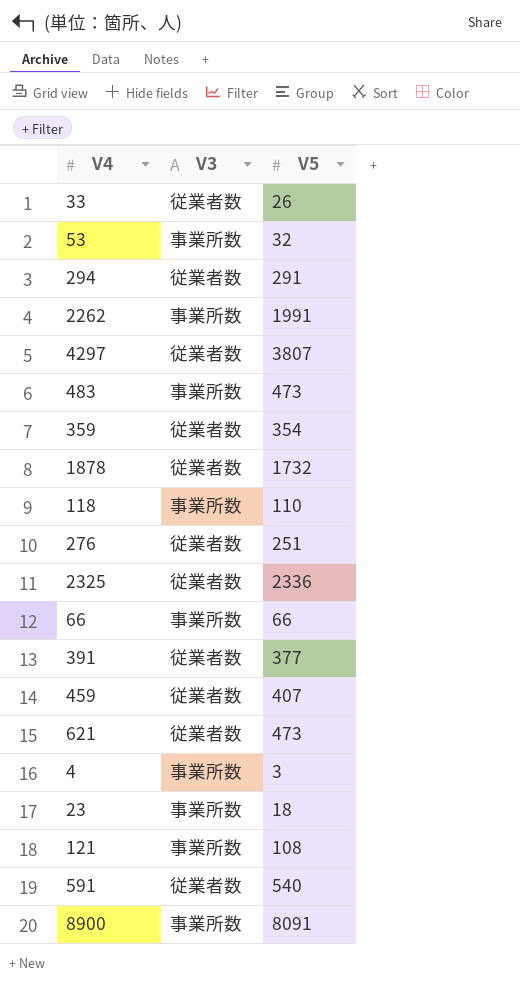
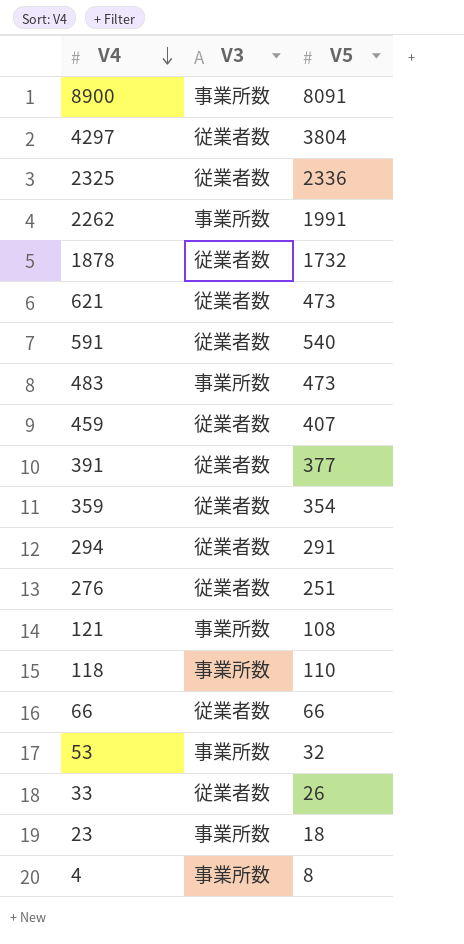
row order: none -> V4 descending
4297 | V5: 3807 -> 3804
66 | V3: 事業所数 -> 従業者数
4 | V5: 3 -> 8

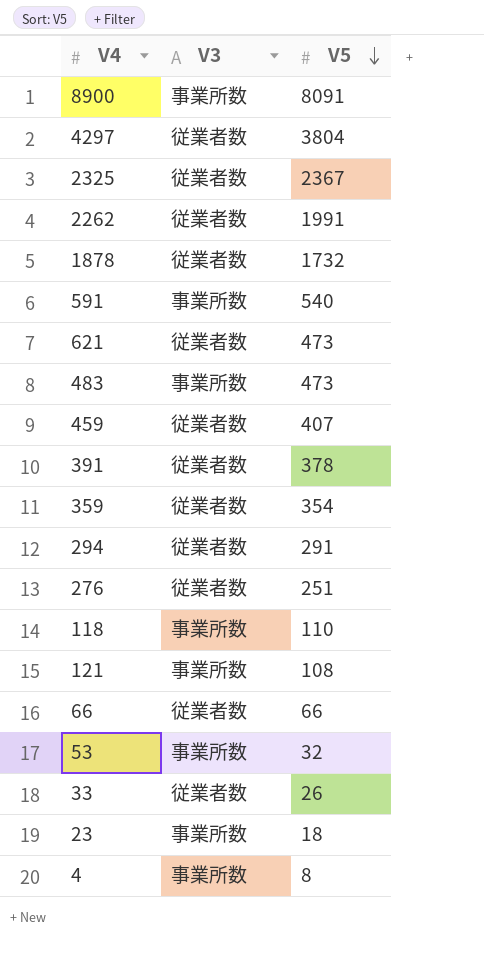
row order: V4 descending -> V5 descending
2325 | V5: 2336 -> 2367
2262 | V3: 事業所数 -> 従業者数
591 | V3: 従業者数 -> 事業所数
391 | V5: 377 -> 378

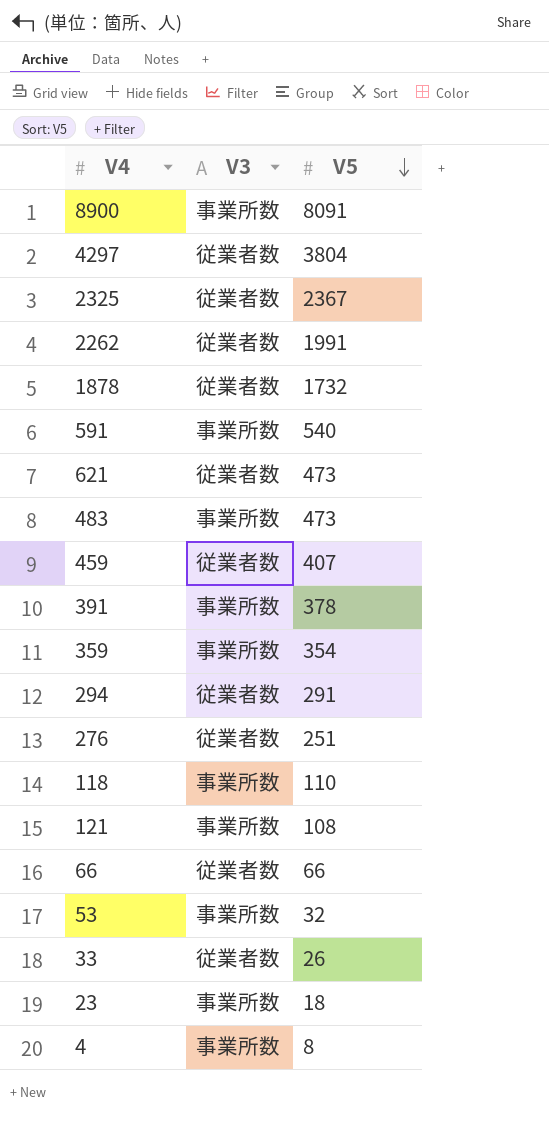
391 | V3: 従業者数 -> 事業所数
359 | V3: 従業者数 -> 事業所数

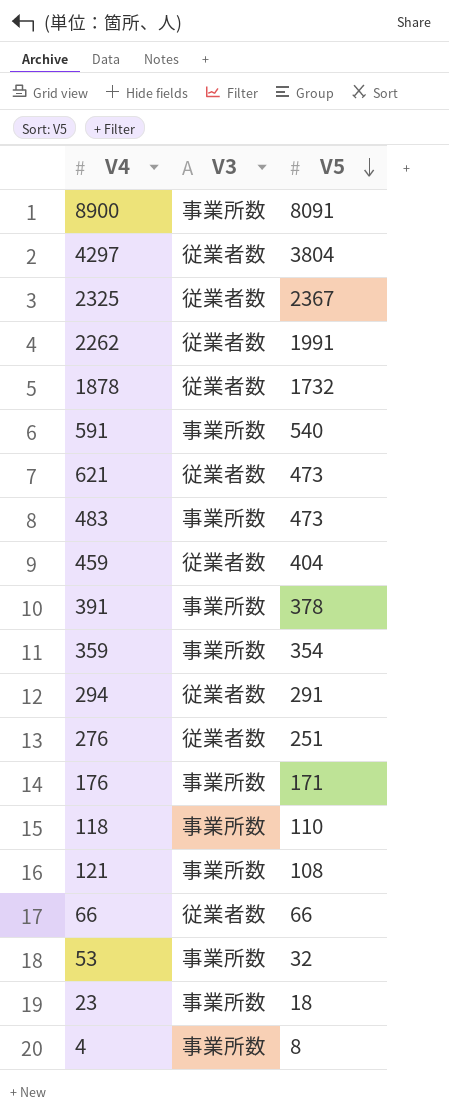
row 33: 従業者数 | 26 -> none
459 | V5: 407 -> 404
row 176: none -> 事業所数 | 171

